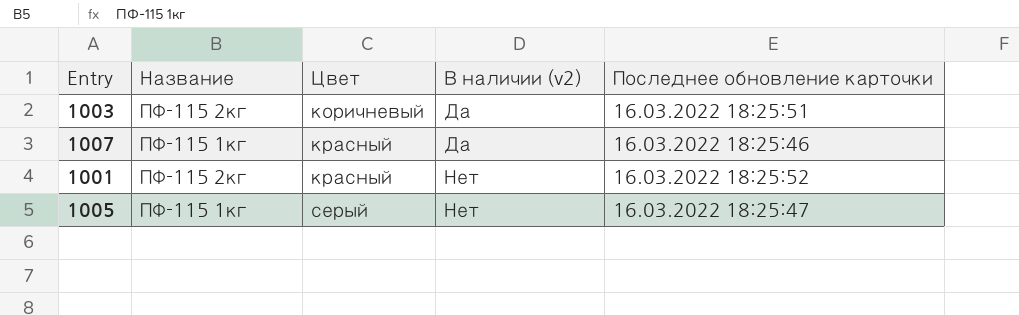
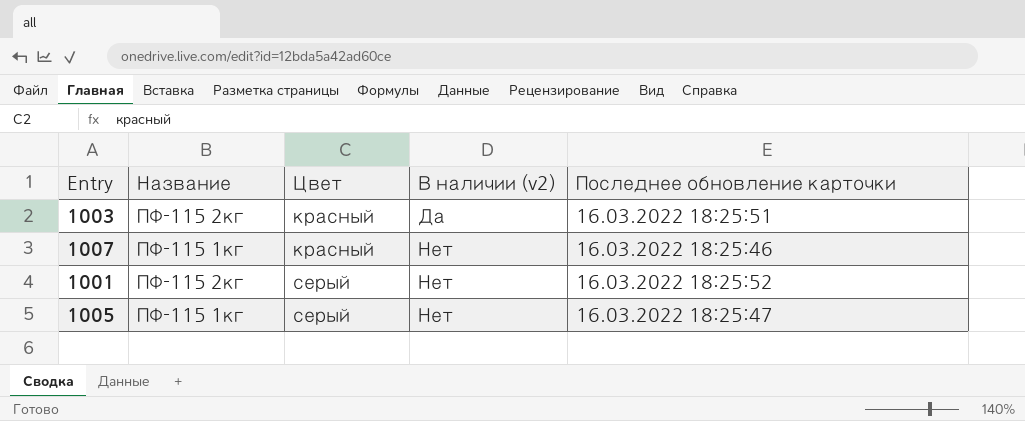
1003 | Цвет: коричневый -> красный
1007 | В наличии (v2): Да -> Нет
1001 | Цвет: красный -> серый

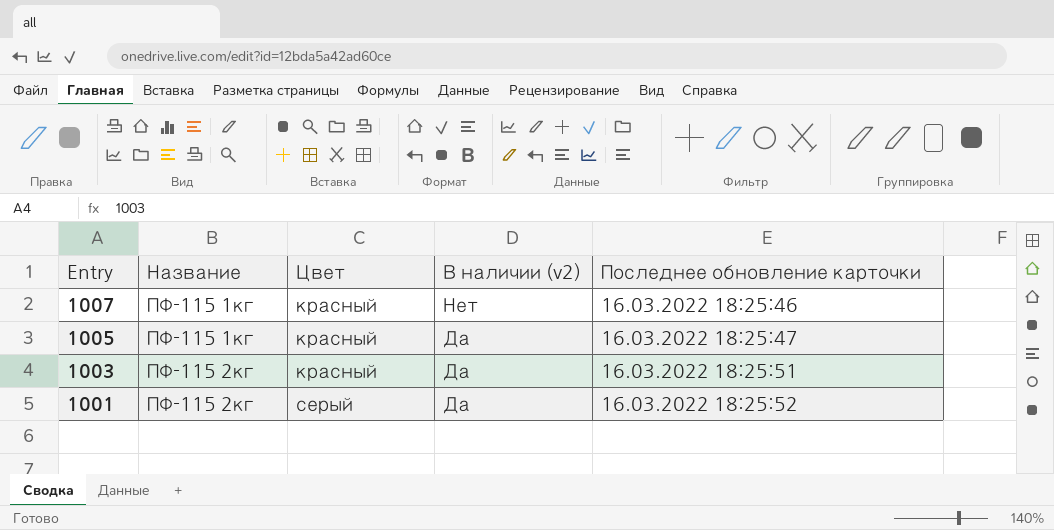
row order: Цвет ascending -> Entry descending
1005 | Цвет: серый -> красный
1005 | В наличии (v2): Нет -> Да
1001 | В наличии (v2): Нет -> Да

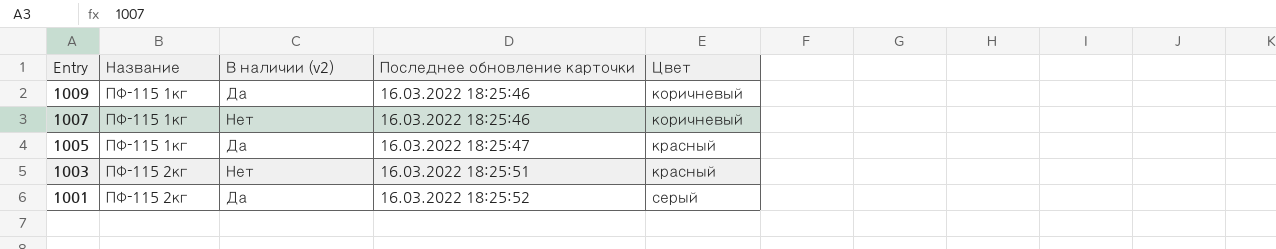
column Цвет | position: 3 -> 5
row 1009: none -> ПФ-115 1кг | Да | 16.03.2022 18:25:46 | коричневый
1007 | Цвет: красный -> коричневый
1003 | В наличии (v2): Да -> Нет

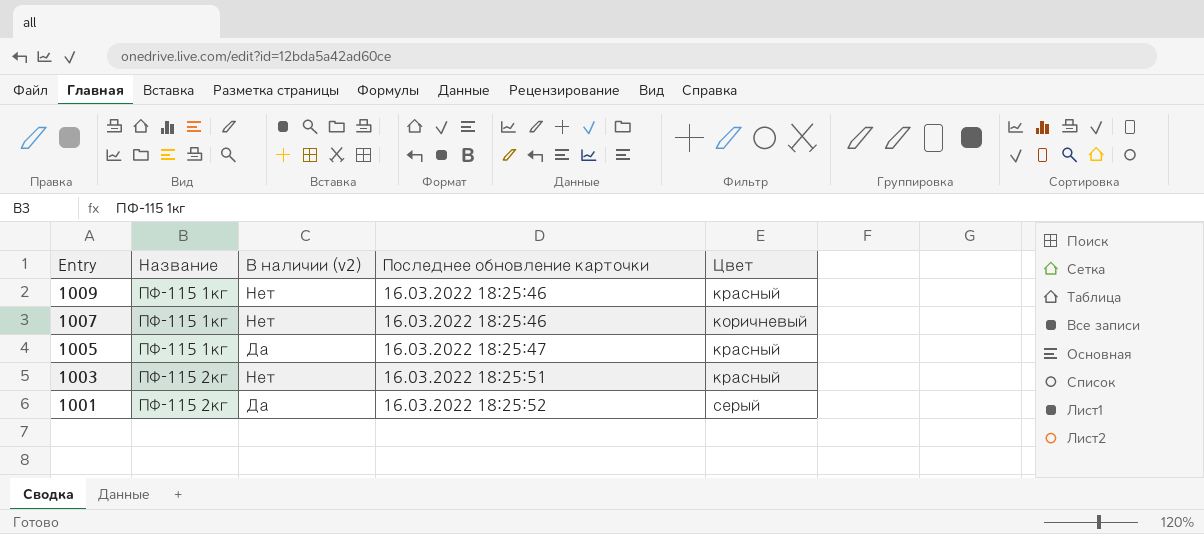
1009 | В наличии (v2): Да -> Нет
1009 | Цвет: коричневый -> красный

